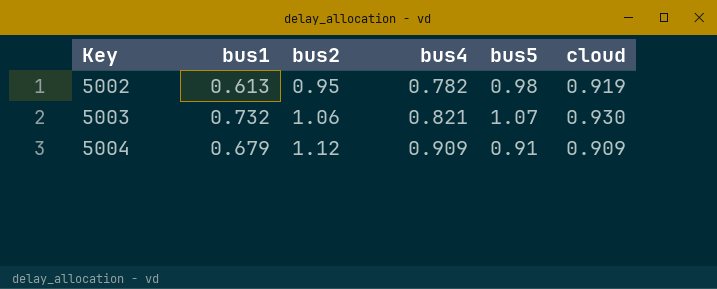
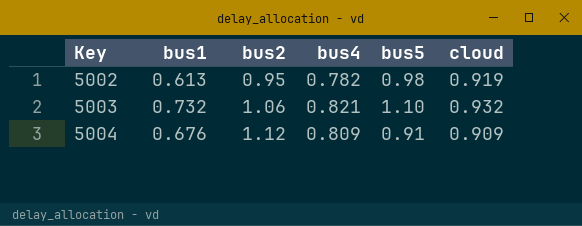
5003 | bus5: 1.07 -> 1.10
5003 | cloud: 0.930 -> 0.932
5004 | bus1: 0.679 -> 0.676
5004 | bus4: 0.909 -> 0.809

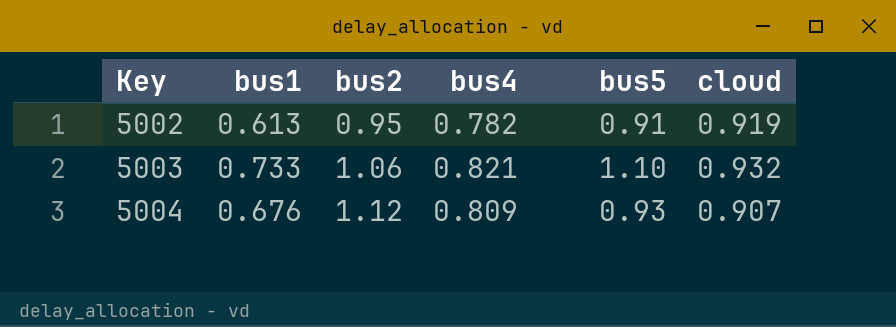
5002 | bus5: 0.98 -> 0.91
5003 | bus1: 0.732 -> 0.733
5004 | bus5: 0.91 -> 0.93
5004 | cloud: 0.909 -> 0.907

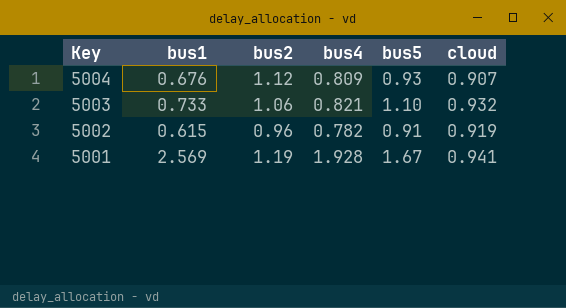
row order: Key ascending -> Key descending
5002 | bus1: 0.613 -> 0.615
5002 | bus2: 0.95 -> 0.96
row 5001: none -> 2.569 | 1.19 | 1.928 | 1.67 | 0.941

